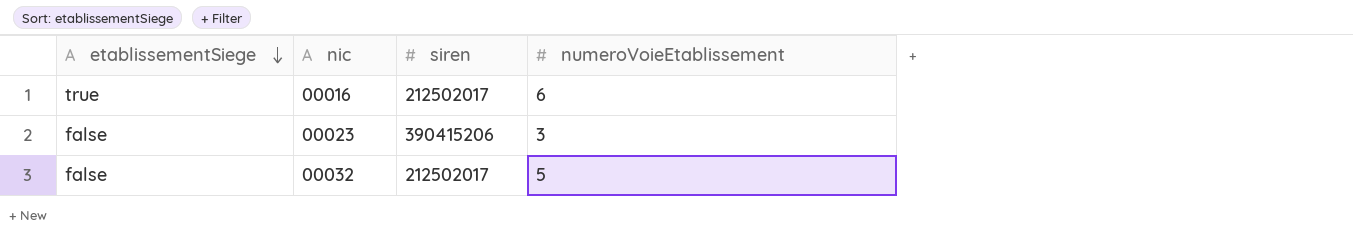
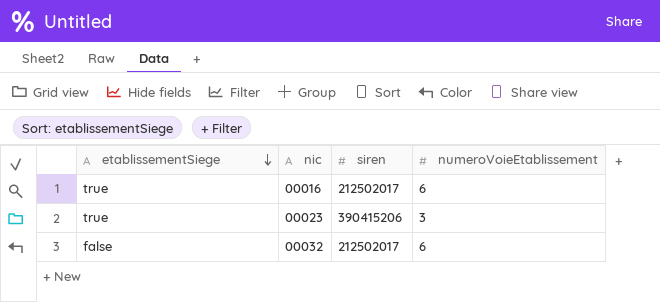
00023 | etablissementSiege: false -> true
00032 | numeroVoieEtablissement: 5 -> 6

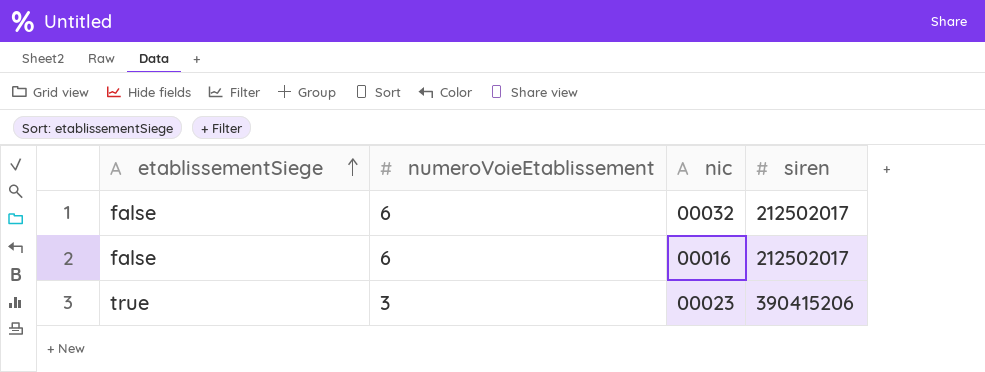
row order: etablissementSiege descending -> etablissementSiege ascending
column numeroVoieEtablissement | position: 4 -> 2
00016 | etablissementSiege: true -> false

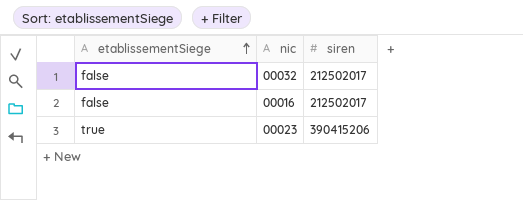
column numeroVoieEtablissement | position: 2 -> none

